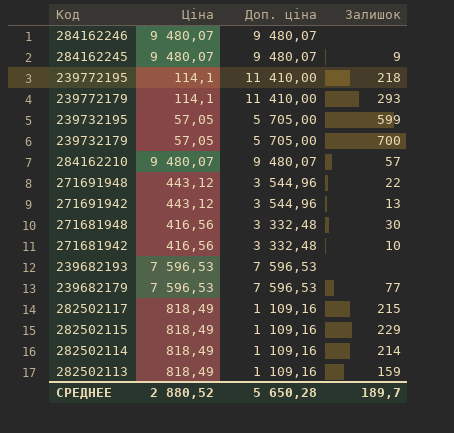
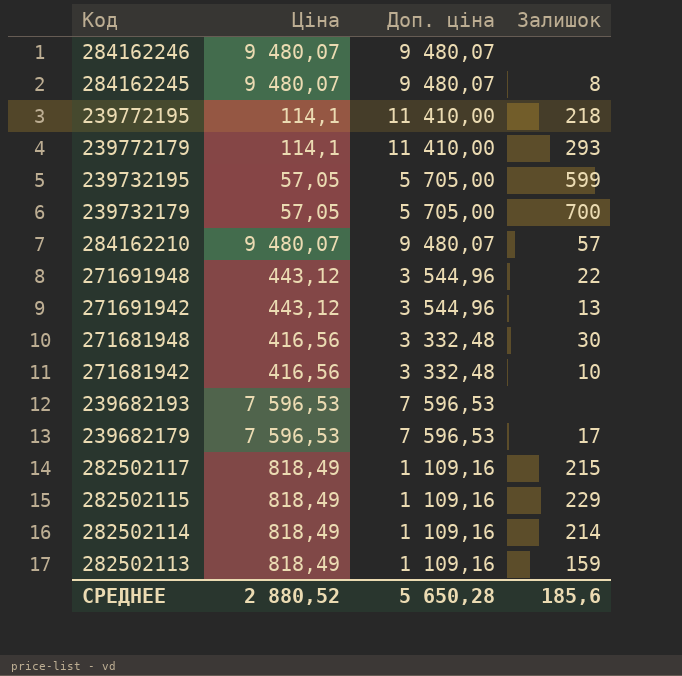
284162245 | Залишок: 9 -> 8
239682179 | Залишок: 77 -> 17
СРЕДНЕЕ | Залишок: 189,7 -> 185,6

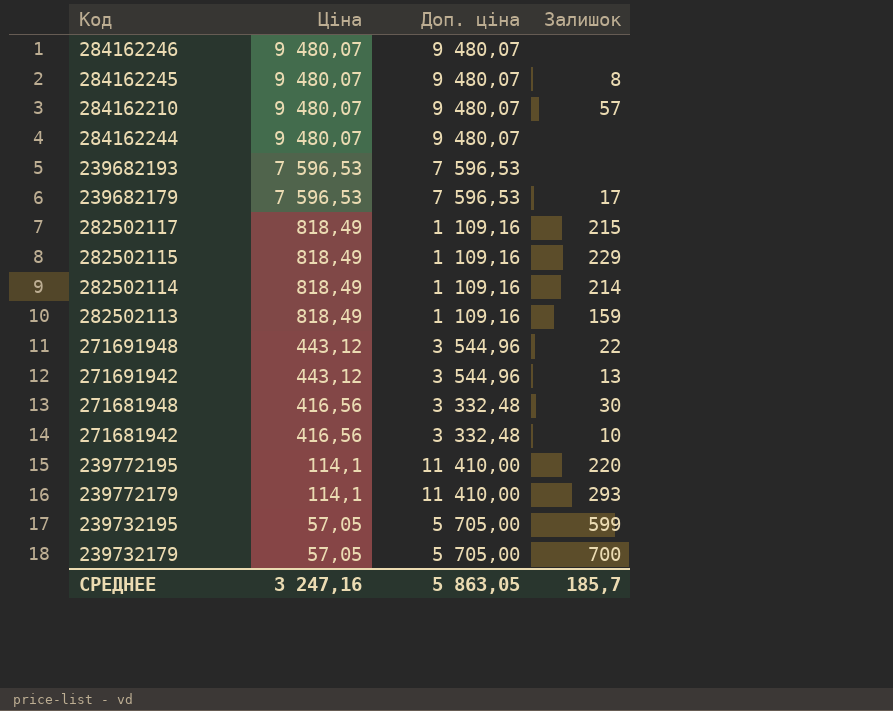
row order: none -> Ціна descending
row 284162244: none -> 9 480,07 | 9 480,07 | none
239772195 | Залишок: 218 -> 220
СРЕДНЕЕ | Ціна: 2 880,52 -> 3 247,16
СРЕДНЕЕ | Доп. ціна: 5 650,28 -> 5 863,05
СРЕДНЕЕ | Залишок: 185,6 -> 185,7

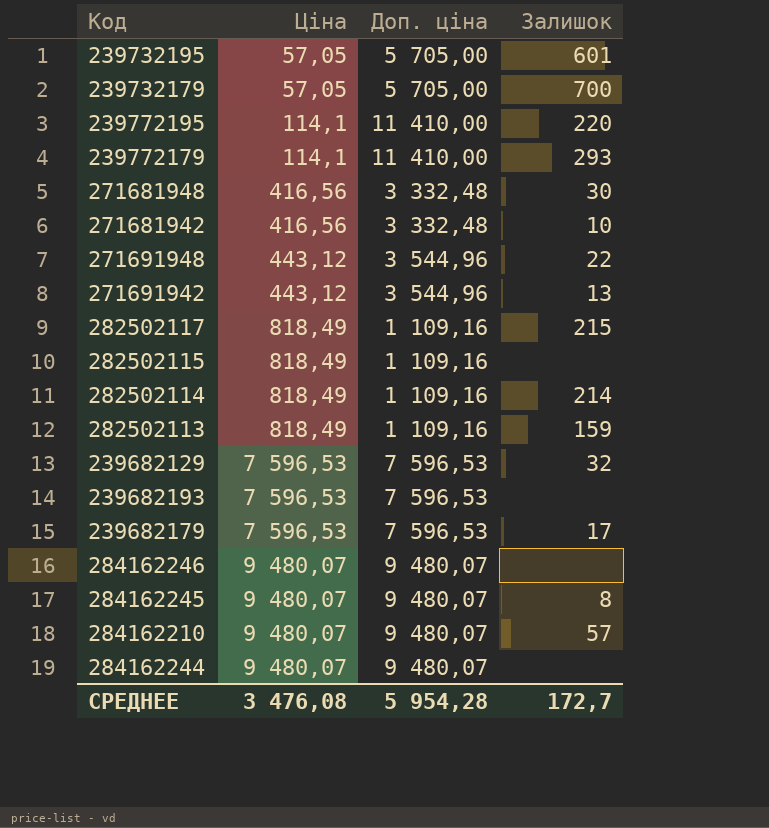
row order: Ціна descending -> Ціна ascending
239732195 | Залишок: 599 -> 601
282502115 | Залишок: 229 -> none
row 239682129: none -> 7 596,53 | 7 596,53 | 32
СРЕДНЕЕ | Ціна: 3 247,16 -> 3 476,08
СРЕДНЕЕ | Доп. ціна: 5 863,05 -> 5 954,28
СРЕДНЕЕ | Залишок: 185,7 -> 172,7

